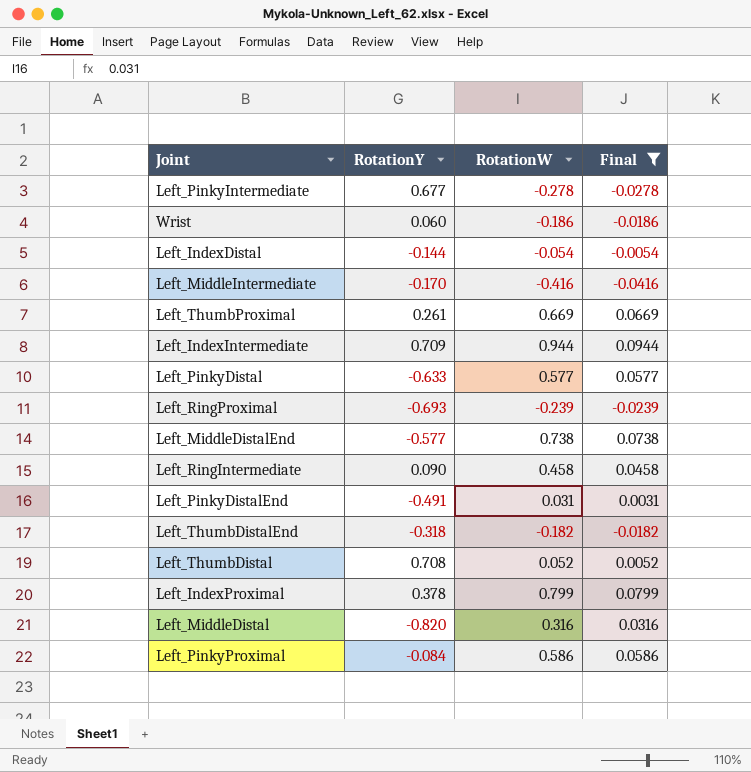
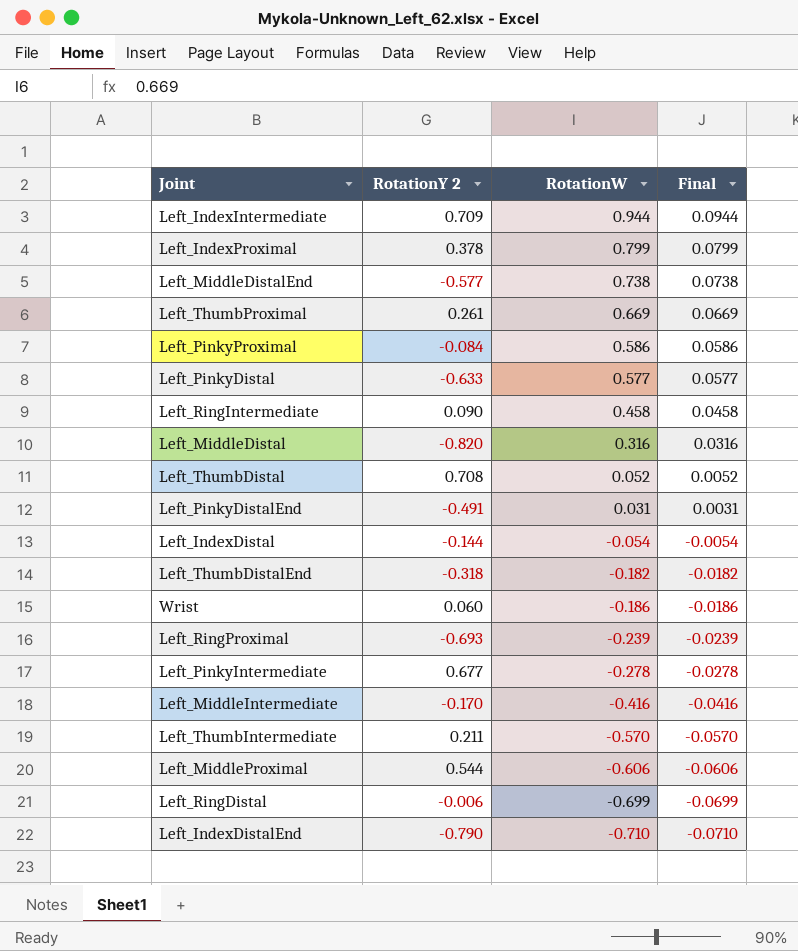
filter: Final >= -0.0416 -> none
row order: none -> RotationW descending
column name: RotationY -> RotationY 2

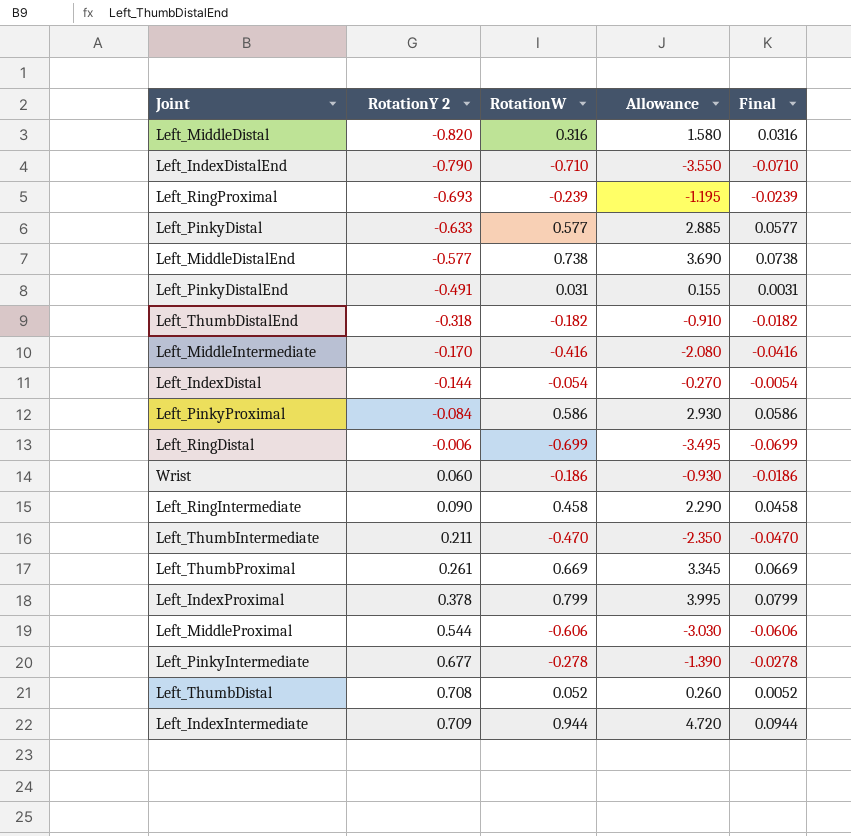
row order: RotationW descending -> RotationY 2 ascending
column Allowance | formula: none -> [RotationW] * 5
Left_ThumbIntermediate | RotationW: -0.570 -> -0.470
Left_ThumbIntermediate | Final: -0.0570 -> -0.0470

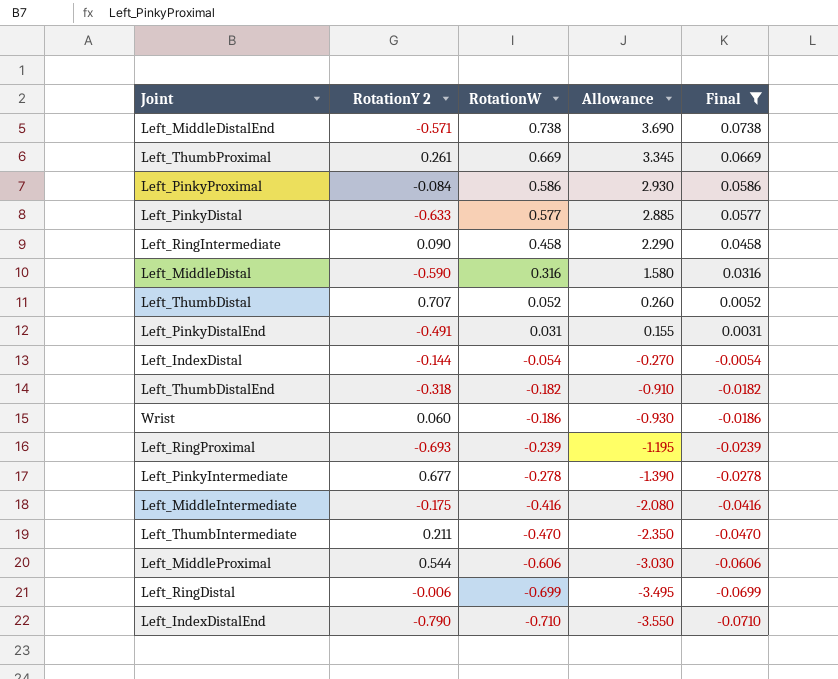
filter: none -> Final <= 0.0738
row order: RotationY 2 ascending -> RotationW descending
Left_MiddleDistalEnd | RotationY 2: -0.577 -> -0.571
Left_MiddleDistal | RotationY 2: -0.820 -> -0.590
Left_ThumbDistal | RotationY 2: 0.708 -> 0.707
Left_MiddleIntermediate | RotationY 2: -0.170 -> -0.175

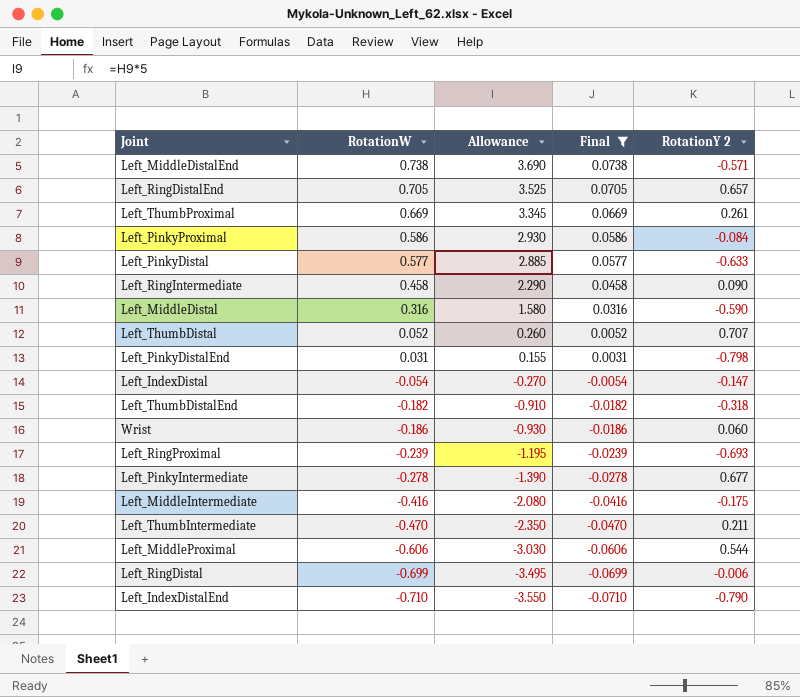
column RotationY 2 | position: 2 -> 5
row Left_RingDistalEnd: none -> 0.705 | 3.525 | 0.0705 | 0.657
Left_PinkyDistalEnd | RotationY 2: -0.491 -> -0.798
Left_IndexDistal | RotationY 2: -0.144 -> -0.147

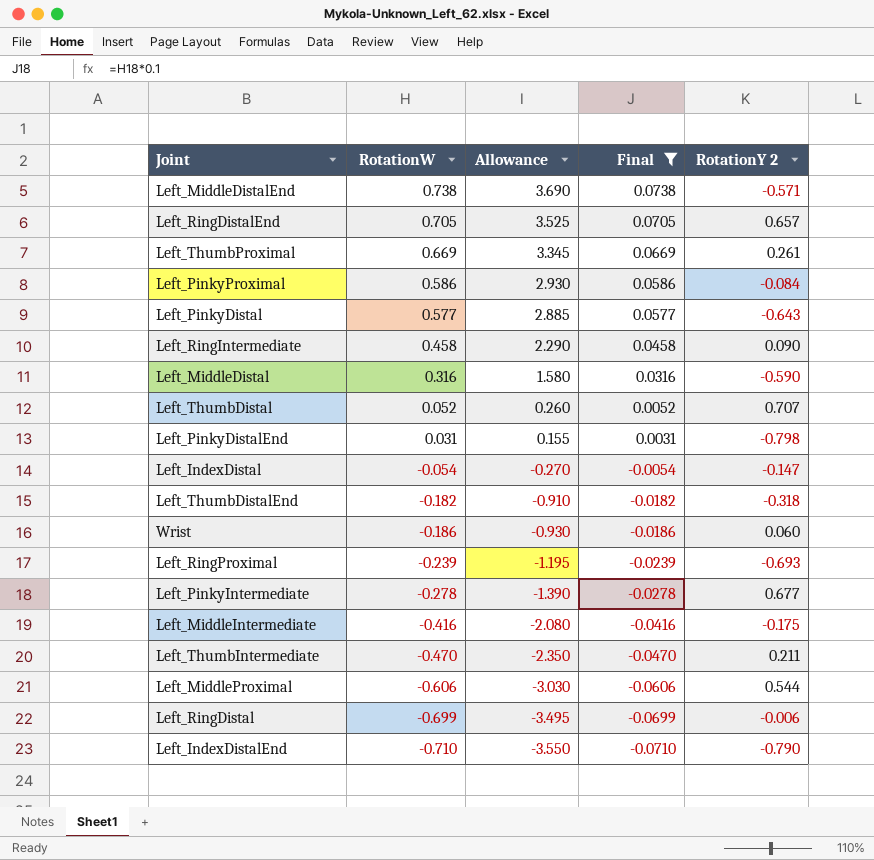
Left_PinkyDistal | RotationY 2: -0.633 -> -0.643

